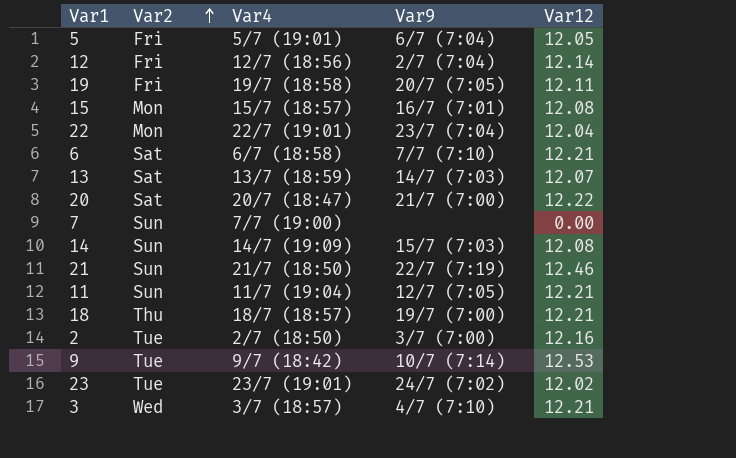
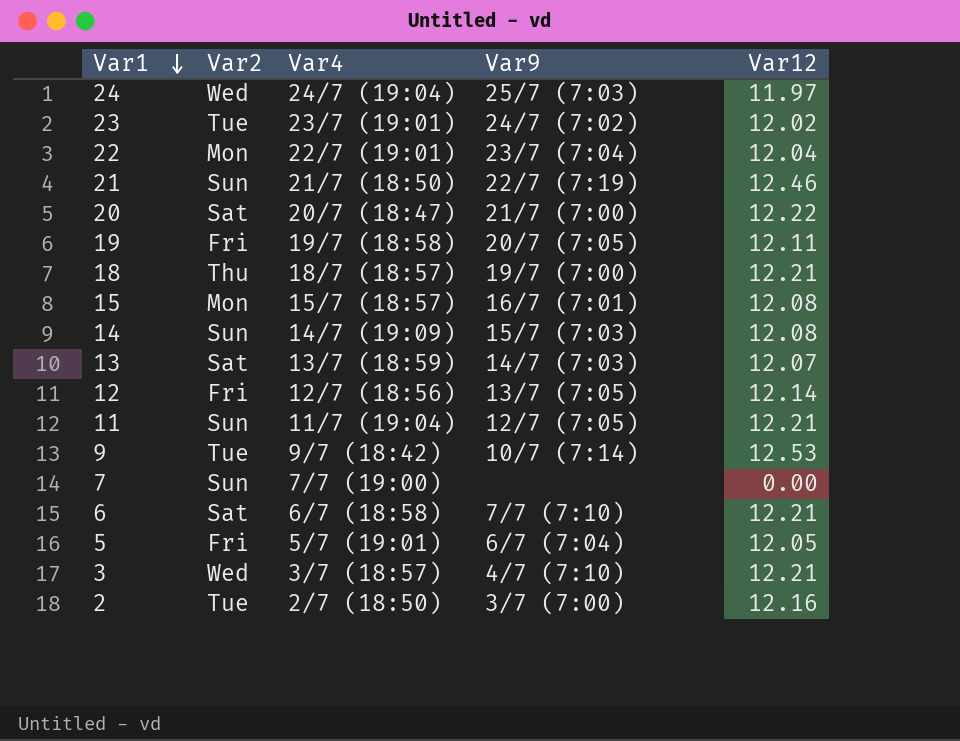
row order: Var2 ascending -> Var1 descending
row 24: none -> Wed | 24/7 (19:04) | 25/7 (7:03) | 11.97
12 | Var9: 2/7 (7:04) -> 13/7 (7:05)

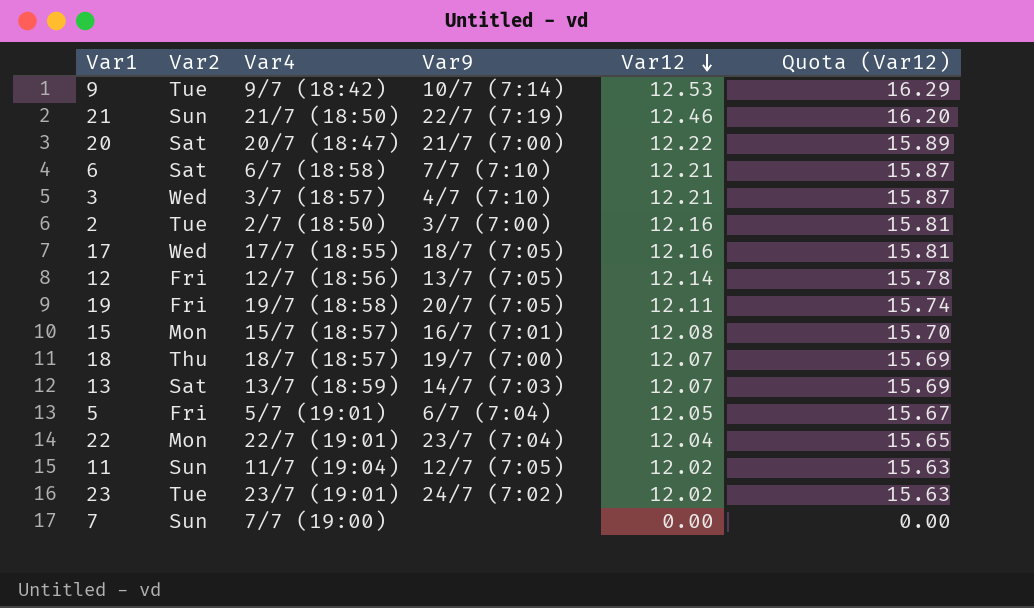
row order: Var1 descending -> Var12 descending
column Quota (Var12) | formula: none -> [Var12] * 1.3
row 24: Wed | 24/7 (19:04) | 25/7 (7:03) | 11.97 -> none
row 14: Sun | 14/7 (19:09) | 15/7 (7:03) | 12.08 -> none
row 17: none -> Wed | 17/7 (18:55) | 18/7 (7:05) | 12.16 | 15.81
18 | Var12: 12.21 -> 12.07
11 | Var12: 12.21 -> 12.02

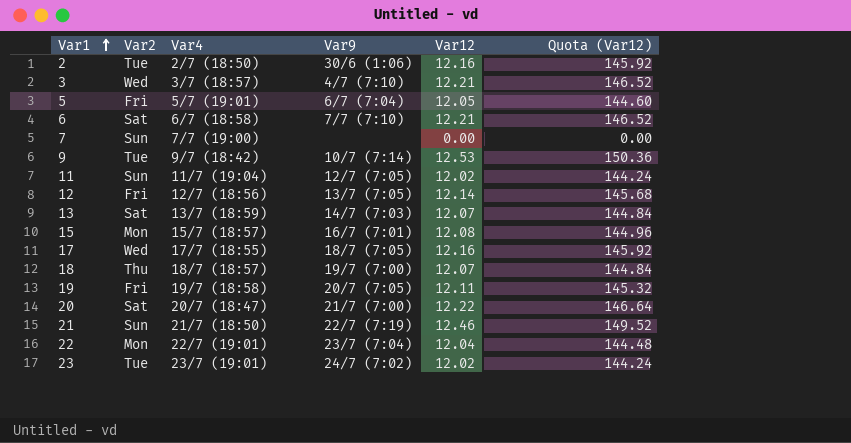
row order: Var12 descending -> Var1 ascending
column Quota (Var12) | formula: [Var12] * 1.3 -> [Var12] * 12
2 | Var9: 3/7 (7:00) -> 30/6 (1:06)

